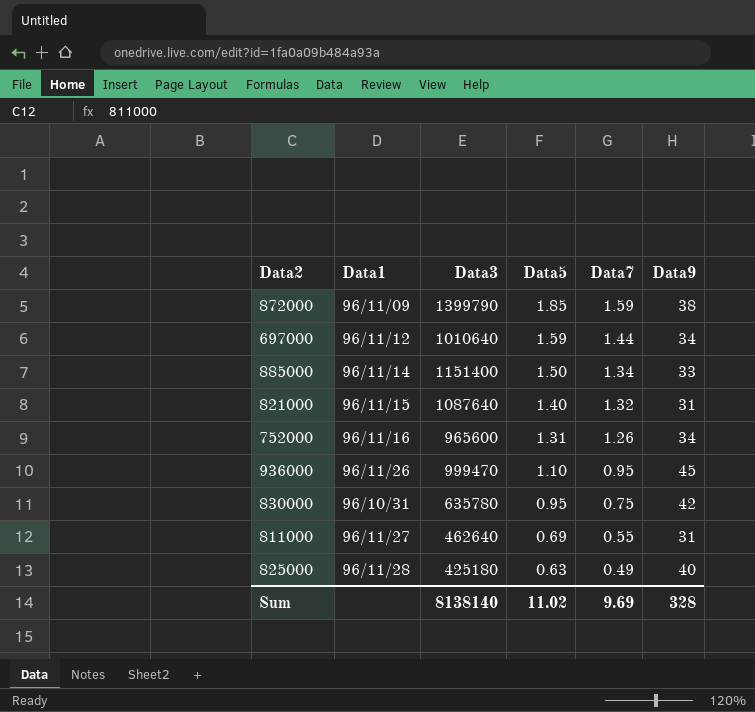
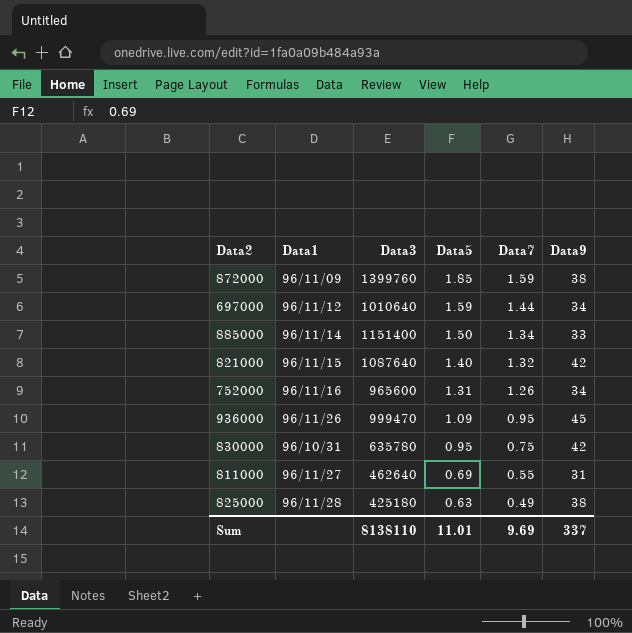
872000 | Data3: 1399790 -> 1399760
821000 | Data9: 31 -> 42
936000 | Data5: 1.10 -> 1.09
825000 | Data9: 40 -> 38
Sum | Data3: 8138140 -> 8138110
Sum | Data5: 11.02 -> 11.01
Sum | Data9: 328 -> 337

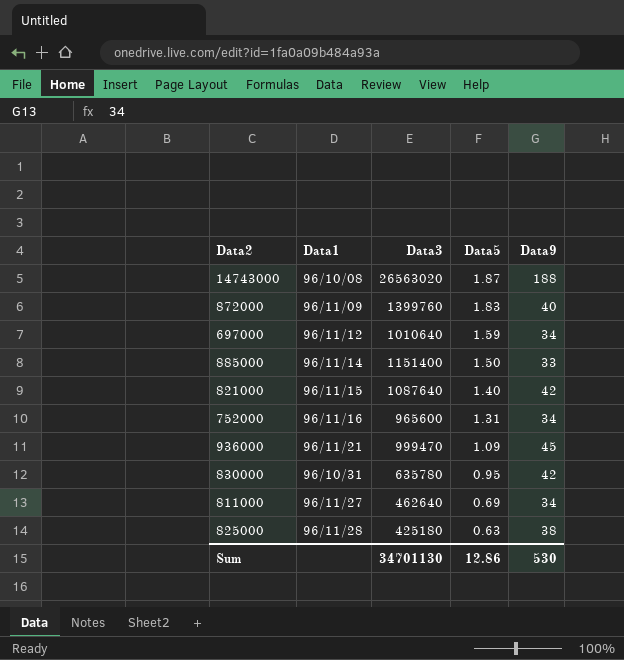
column Data7 | position: 5 -> none
row 14743000: none -> 96/10/08 | 26563020 | 1.87 | 188
872000 | Data5: 1.85 -> 1.83
872000 | Data9: 38 -> 40
936000 | Data1: 96/11/26 -> 96/11/21
811000 | Data9: 31 -> 34
Sum | Data3: 8138110 -> 34701130
Sum | Data5: 11.01 -> 12.86
Sum | Data9: 337 -> 530

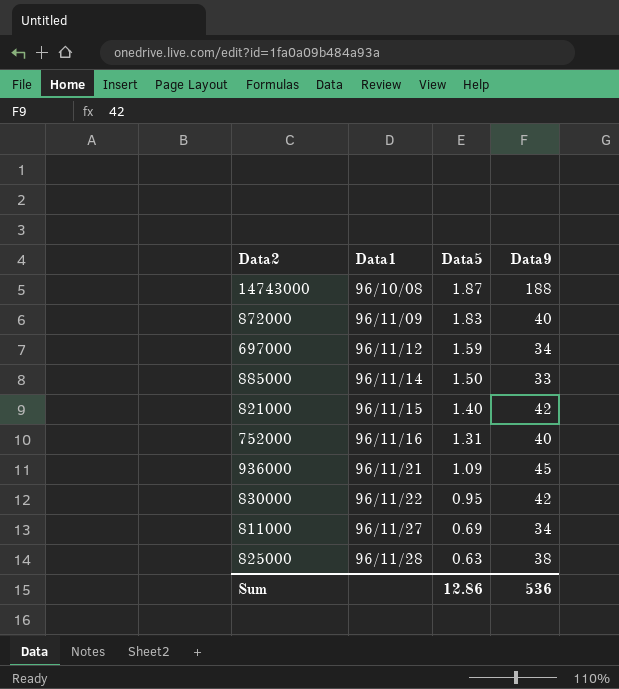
column Data3 | position: 3 -> none
752000 | Data9: 34 -> 40
830000 | Data1: 96/10/31 -> 96/11/22
Sum | Data9: 530 -> 536

